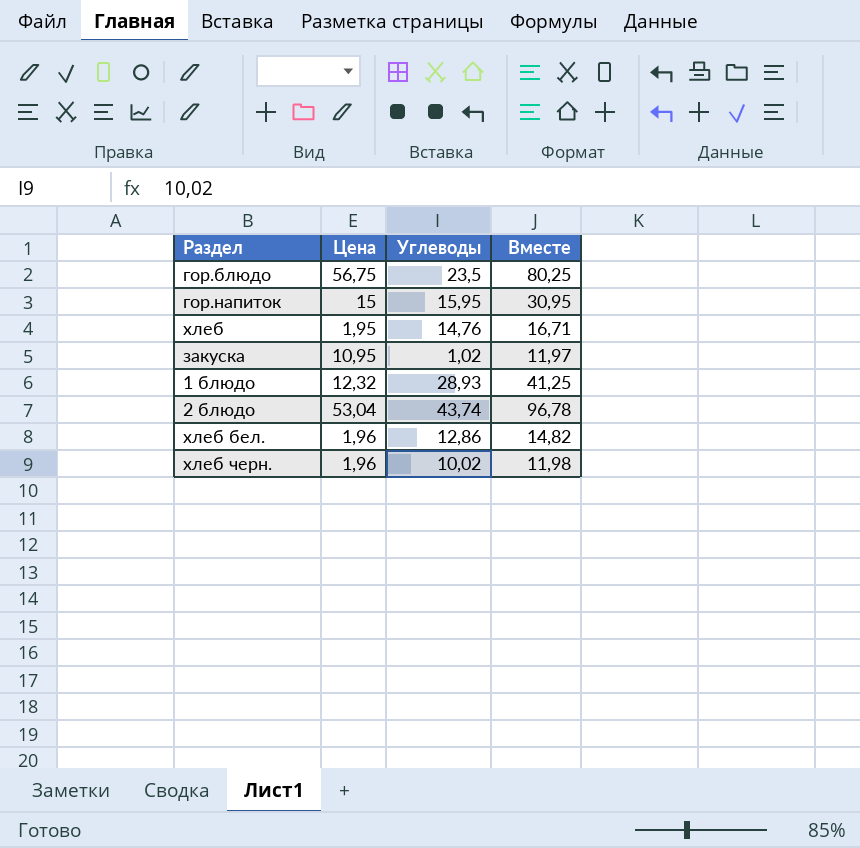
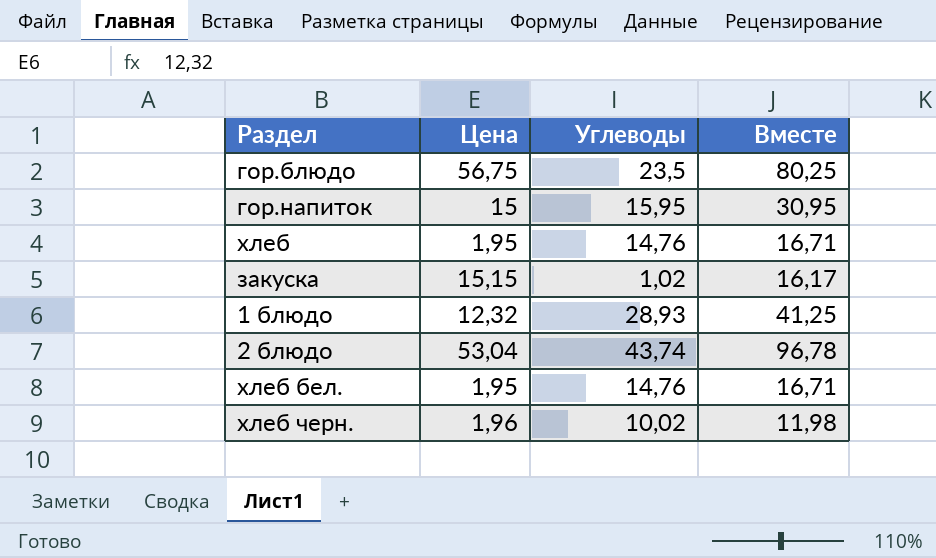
закуска | Цена: 10,95 -> 15,15
закуска | Вместе: 11,97 -> 16,17
хлеб бел. | Цена: 1,96 -> 1,95
хлеб бел. | Углеводы: 12,86 -> 14,76
хлеб бел. | Вместе: 14,82 -> 16,71

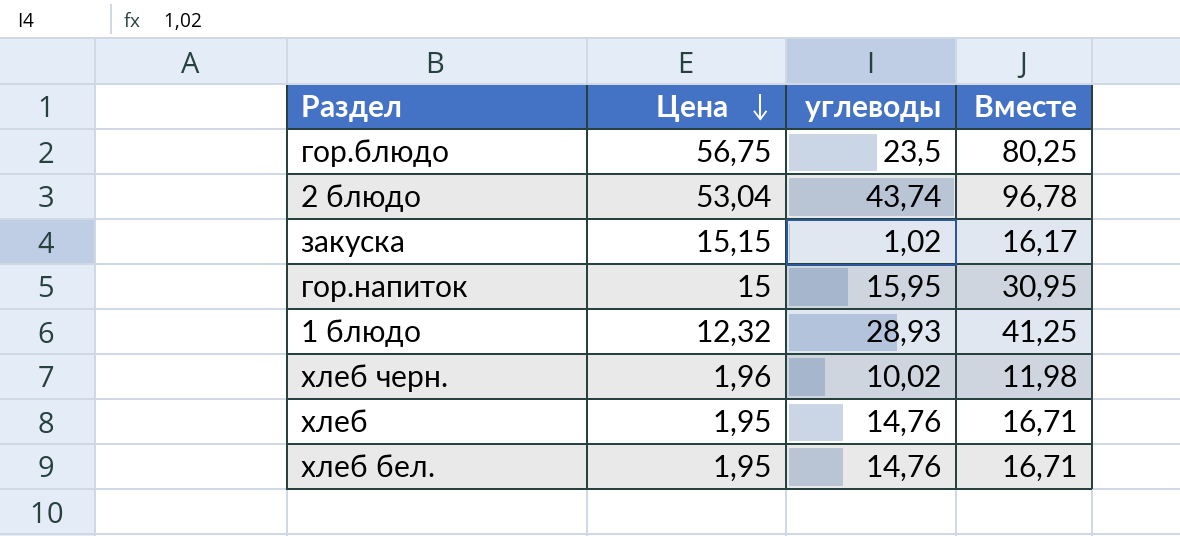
row order: none -> Цена descending
column name: Углеводы -> углеводы

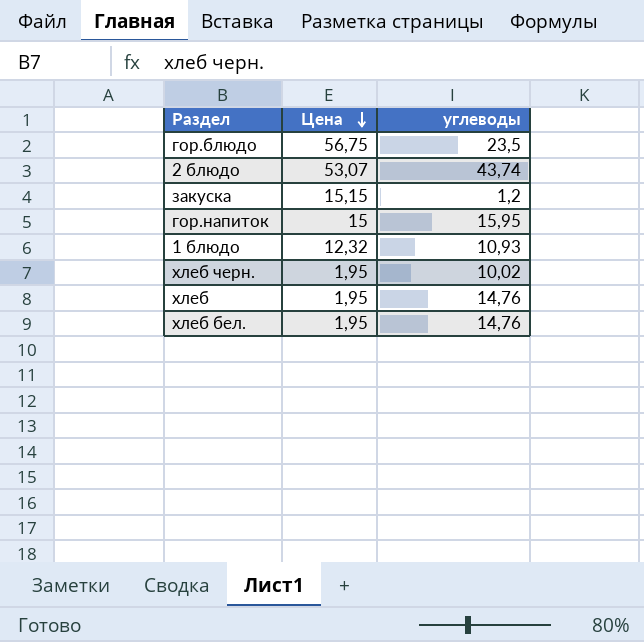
column Вместе | formula: [Цена] + [углеводы] -> none
2 блюдо | Цена: 53,04 -> 53,07
закуска | углеводы: 1,02 -> 1,2
1 блюдо | углеводы: 28,93 -> 10,93
хлеб черн. | Цена: 1,96 -> 1,95

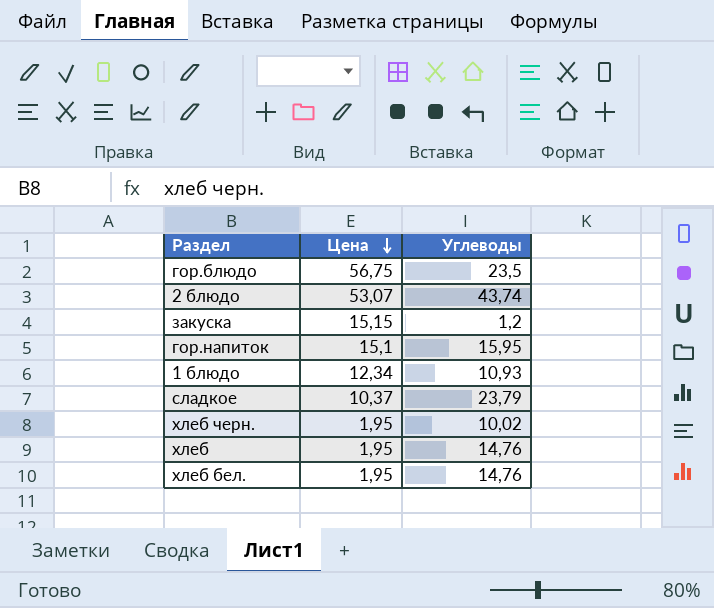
column name: углеводы -> Углеводы
гор.напиток | Цена: 15 -> 15,1
1 блюдо | Цена: 12,32 -> 12,34
row сладкое: none -> 10,37 | 23,79

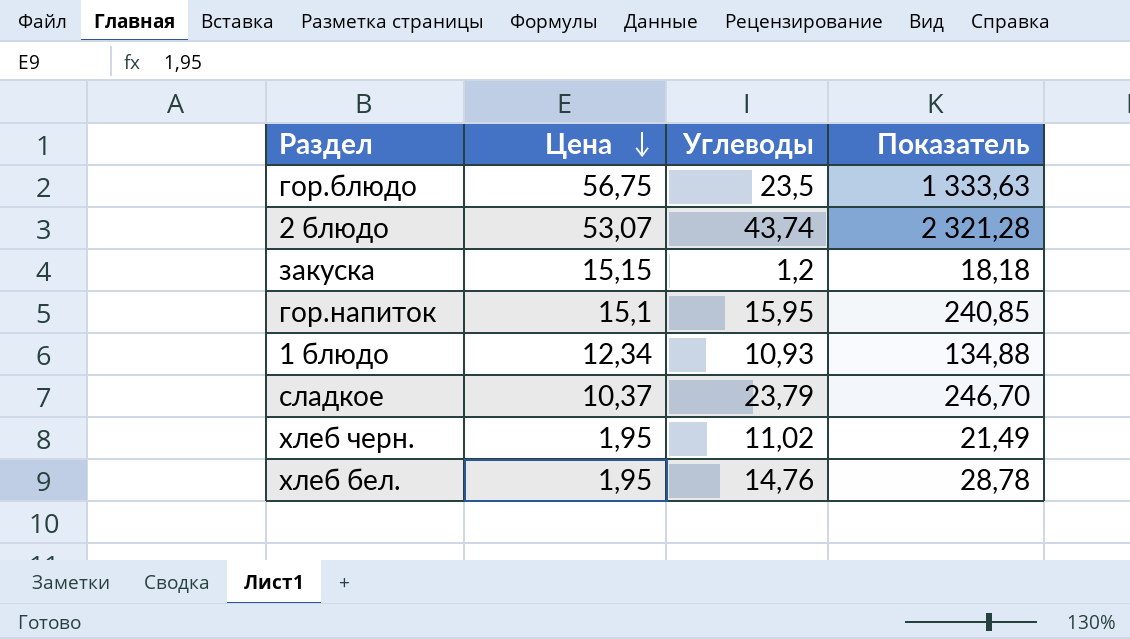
column Показатель | formula: none -> [Цена] * [Углеводы]
row хлеб: 1,95 | 14,76 -> none
хлеб черн. | Углеводы: 10,02 -> 11,02

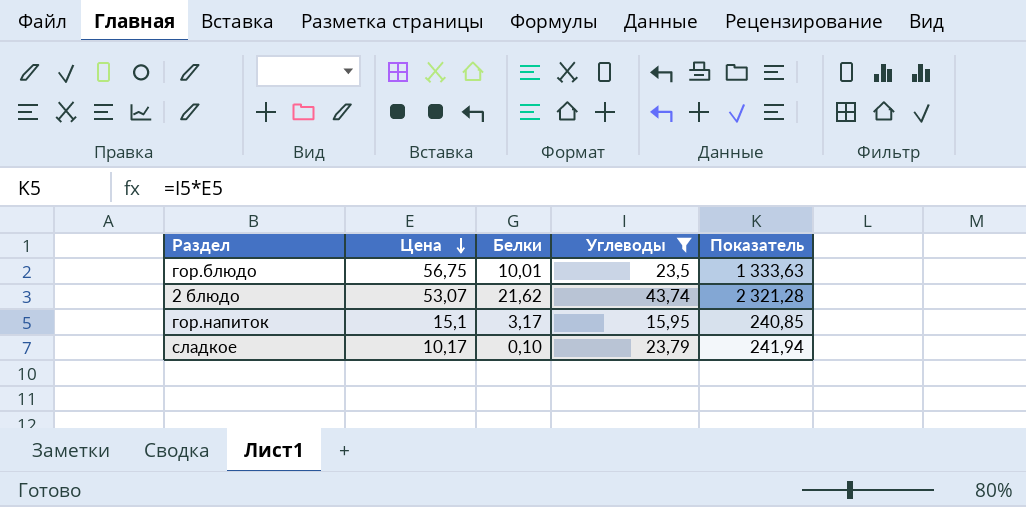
filter: none -> Углеводы >= 15,95
column Белки | position: none -> 3
сладкое | Цена: 10,37 -> 10,17
сладкое | Показатель: 246,70 -> 241,94

